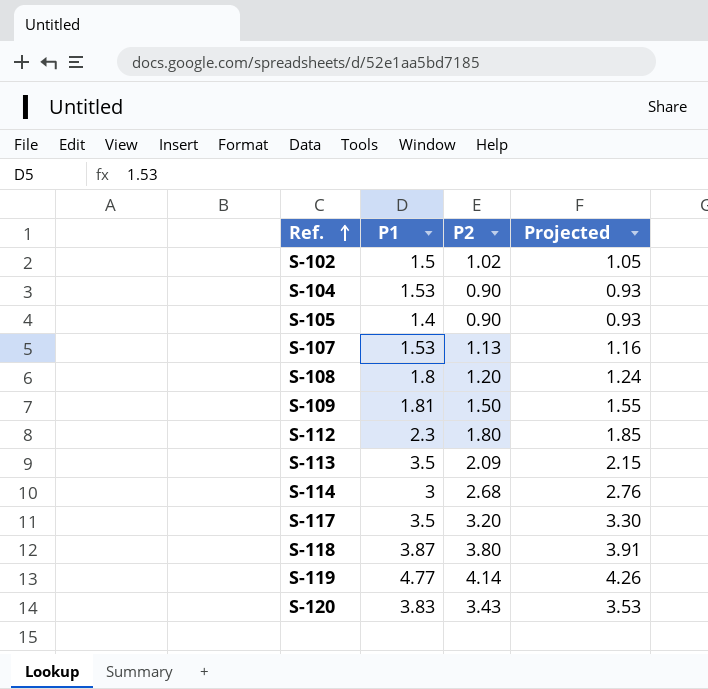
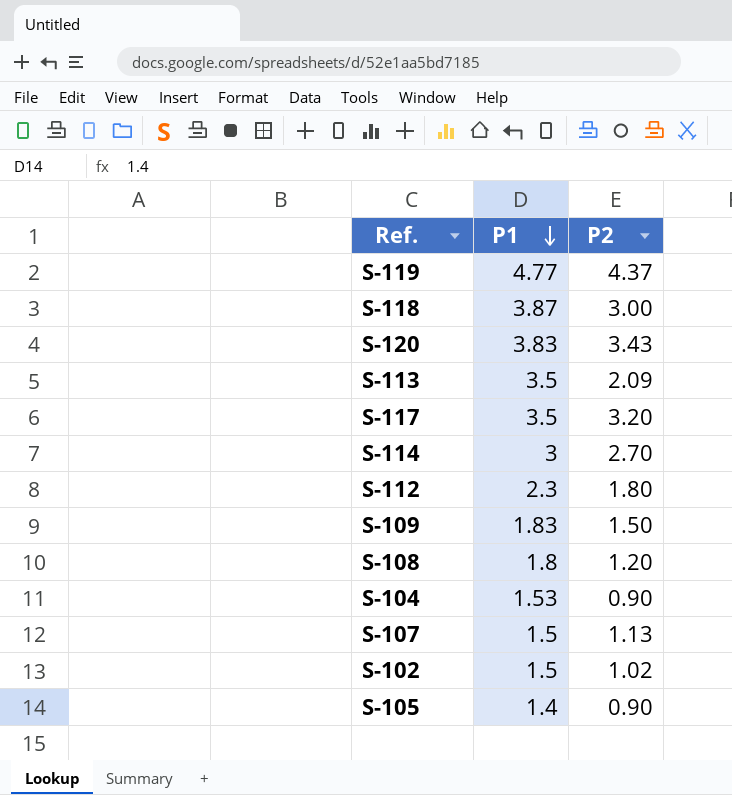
row order: Ref. ascending -> P1 descending
column Projected | formula: [P2] * 1.03 -> none
S-119 | P2: 4.14 -> 4.37
S-118 | P2: 3.80 -> 3.00
S-114 | P2: 2.68 -> 2.70
S-109 | P1: 1.81 -> 1.83
S-107 | P1: 1.53 -> 1.5

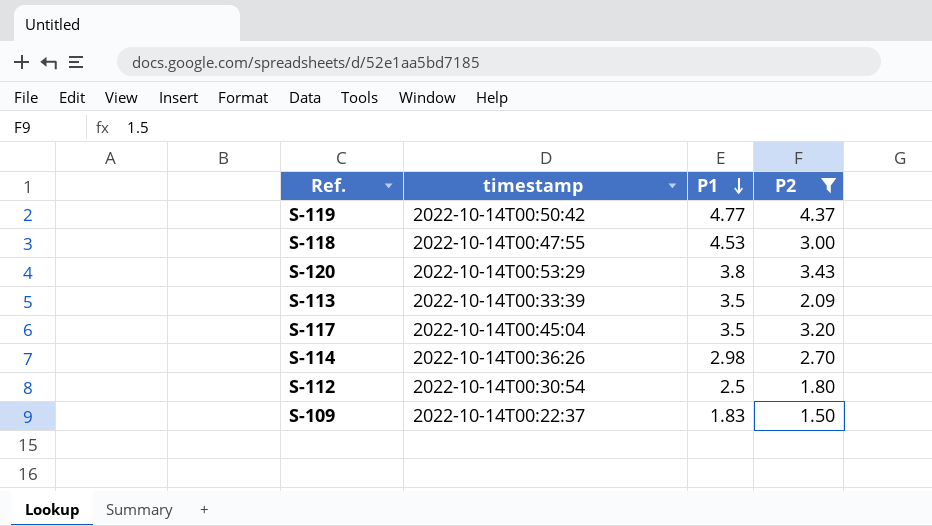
filter: none -> P2 >= 1.50
column timestamp | position: none -> 2
S-118 | P1: 3.87 -> 4.53
S-120 | P1: 3.83 -> 3.8
S-114 | P1: 3 -> 2.98
S-112 | P1: 2.3 -> 2.5

